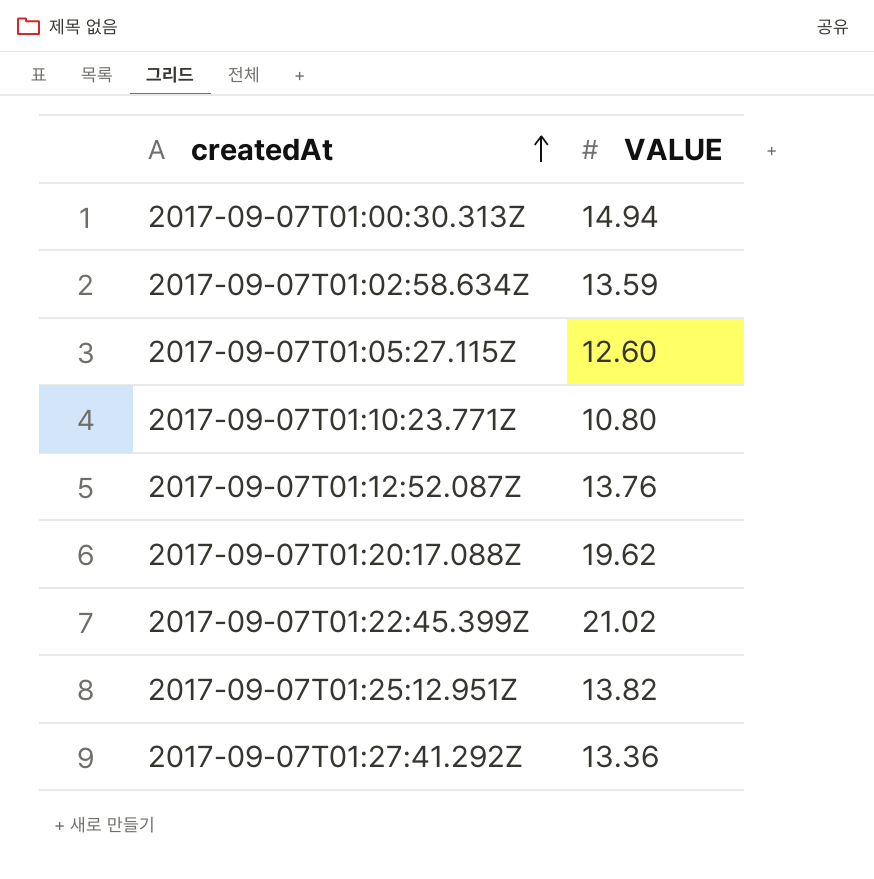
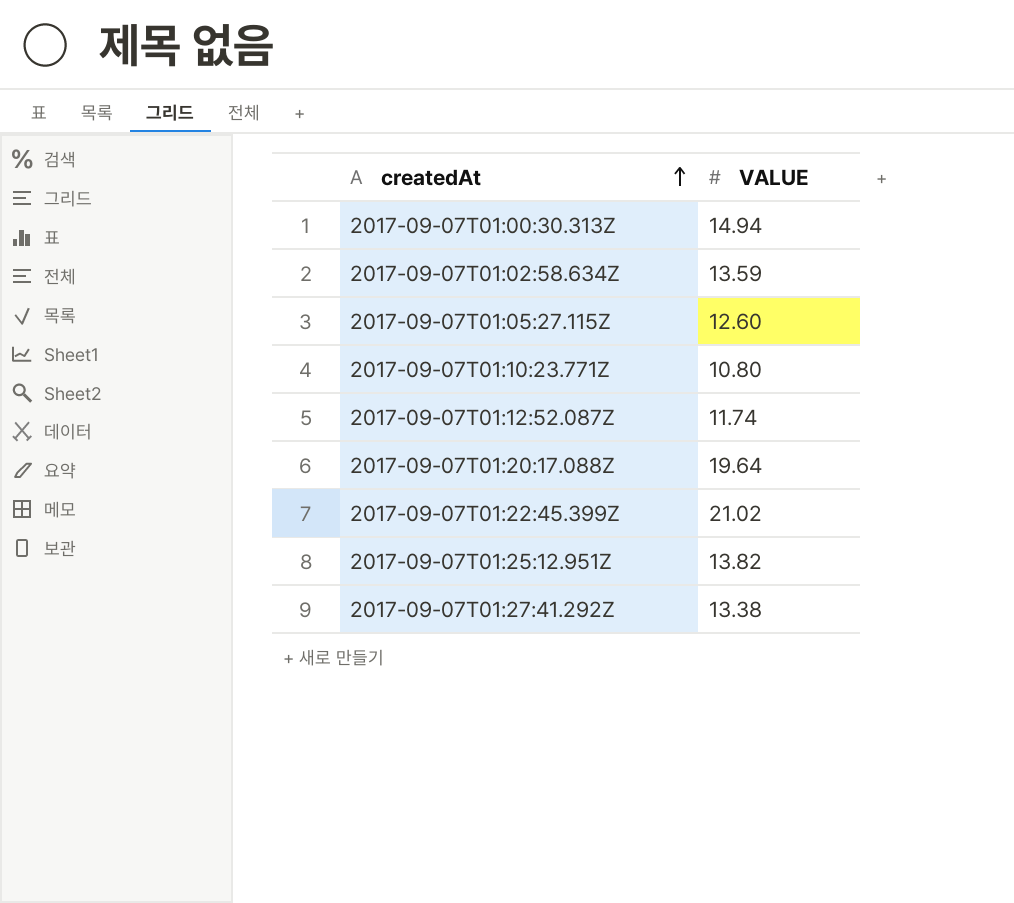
2017-09-07T01:12:52.087Z | VALUE: 13.76 -> 11.74
2017-09-07T01:20:17.088Z | VALUE: 19.62 -> 19.64
2017-09-07T01:27:41.292Z | VALUE: 13.36 -> 13.38

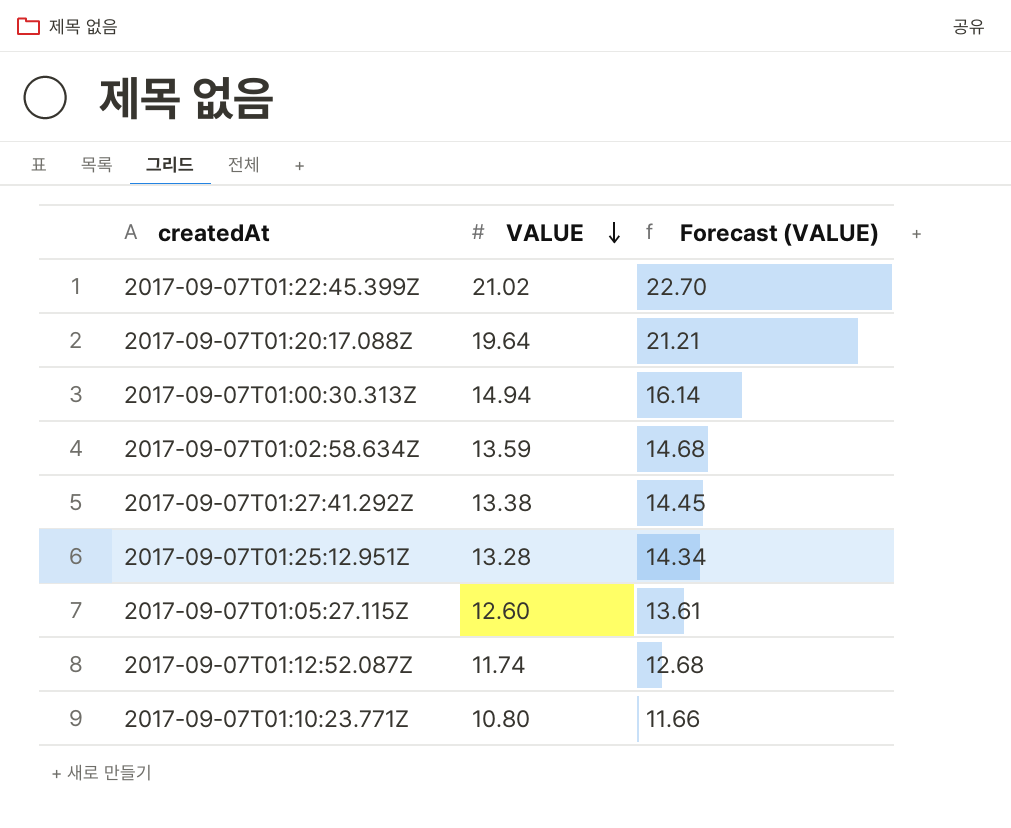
row order: createdAt ascending -> VALUE descending
column Forecast (VALUE) | formula: none -> [VALUE] * 1.08
2017-09-07T01:25:12.951Z | VALUE: 13.82 -> 13.28

